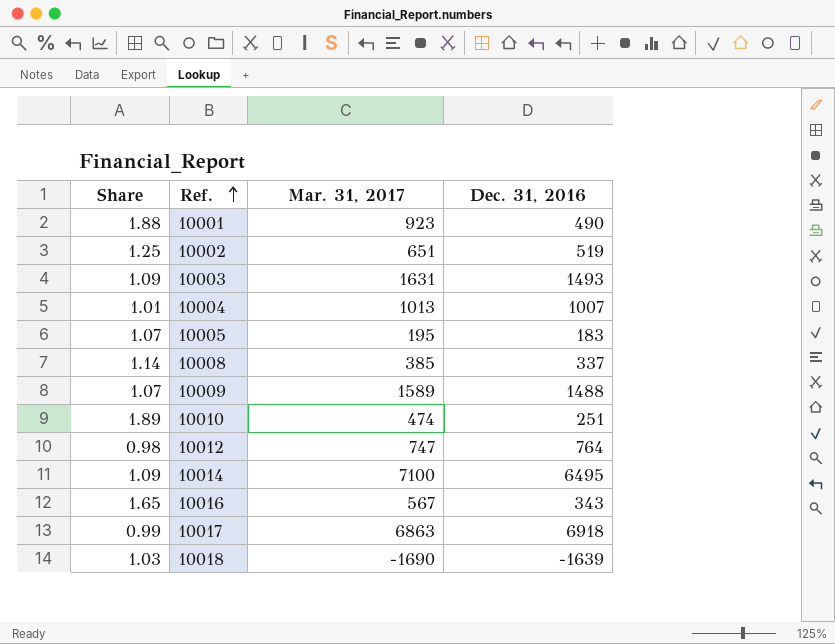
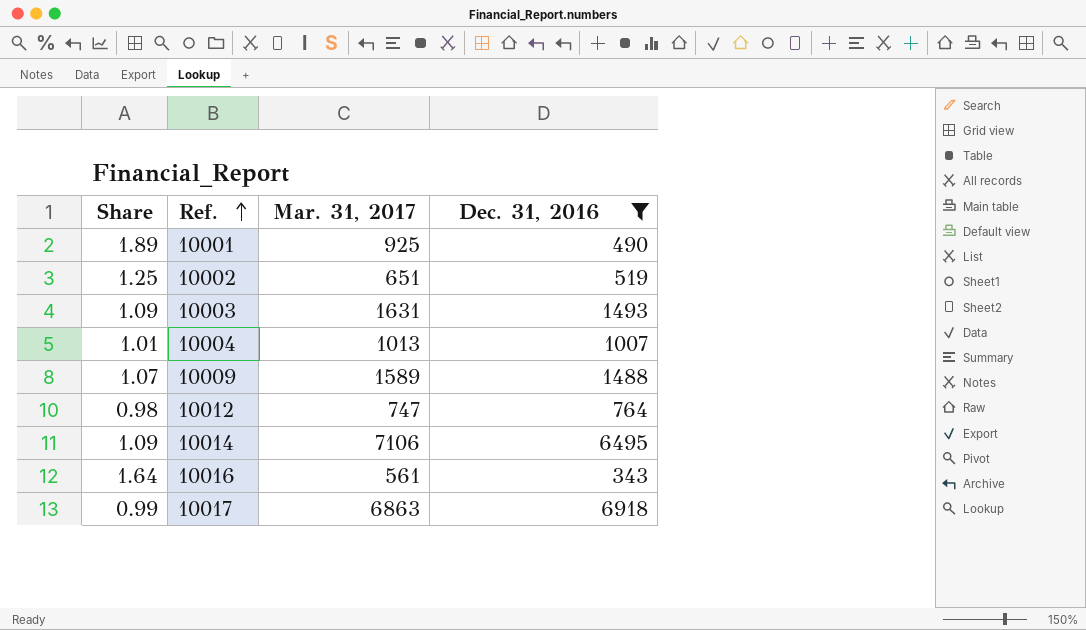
filter: none -> Dec. 31, 2016 >= 343
10001 | Share: 1.88 -> 1.89
10001 | Mar. 31, 2017: 923 -> 925
10014 | Mar. 31, 2017: 7100 -> 7106
10016 | Share: 1.65 -> 1.64
10016 | Mar. 31, 2017: 567 -> 561

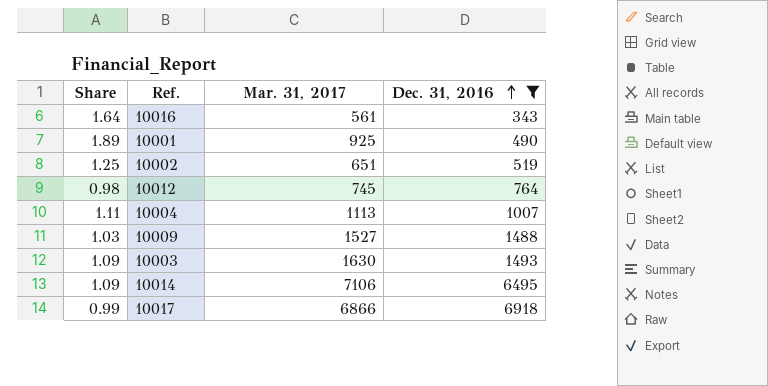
row order: Ref. ascending -> Dec. 31, 2016 ascending
10012 | Mar. 31, 2017: 747 -> 745
10004 | Share: 1.01 -> 1.11
10004 | Mar. 31, 2017: 1013 -> 1113
10009 | Share: 1.07 -> 1.03
10009 | Mar. 31, 2017: 1589 -> 1527
10003 | Mar. 31, 2017: 1631 -> 1630
10017 | Mar. 31, 2017: 6863 -> 6866

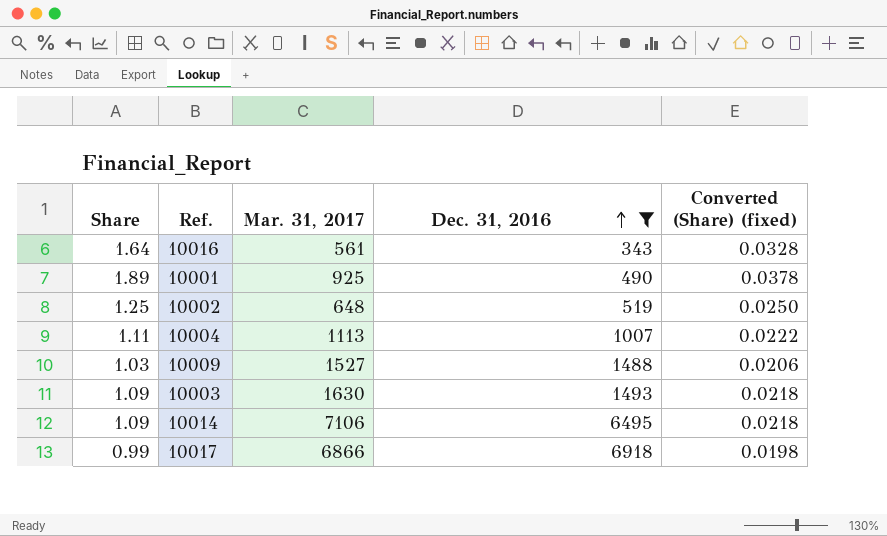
column Converted (Share) (fixed) | formula: none -> [Share] * 0.02
row 10012: 0.98 | 745 | 764 -> none
10002 | Mar. 31, 2017: 651 -> 648

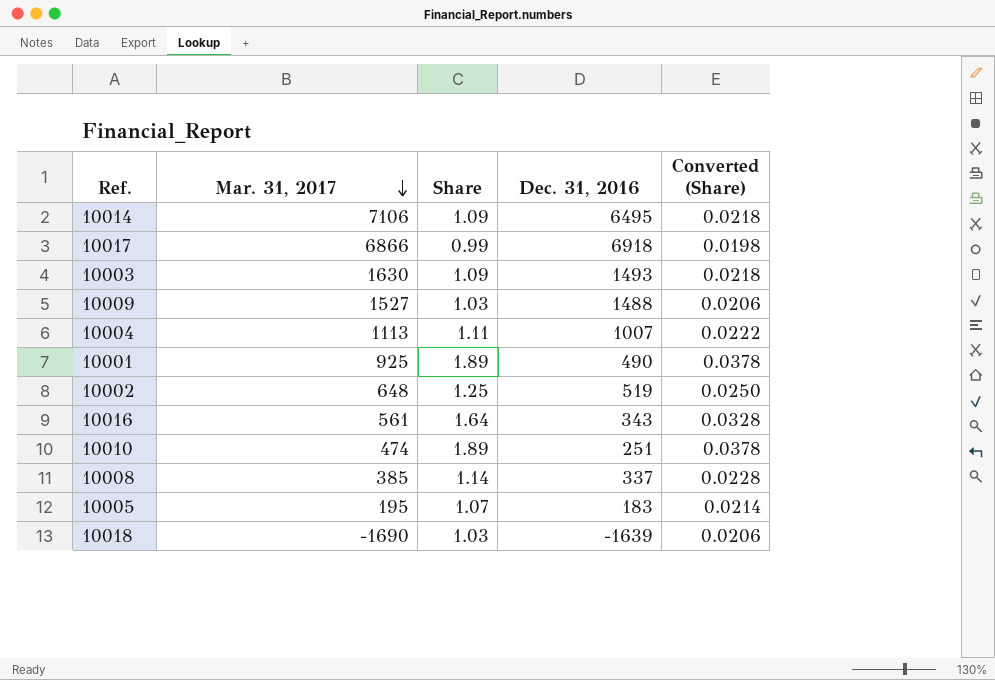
filter: Dec. 31, 2016 >= 343 -> none
row order: Dec. 31, 2016 ascending -> Mar. 31, 2017 descending
column Share | position: 1 -> 3
column name: Converted (Share) (fixed) -> Converted (Share)

